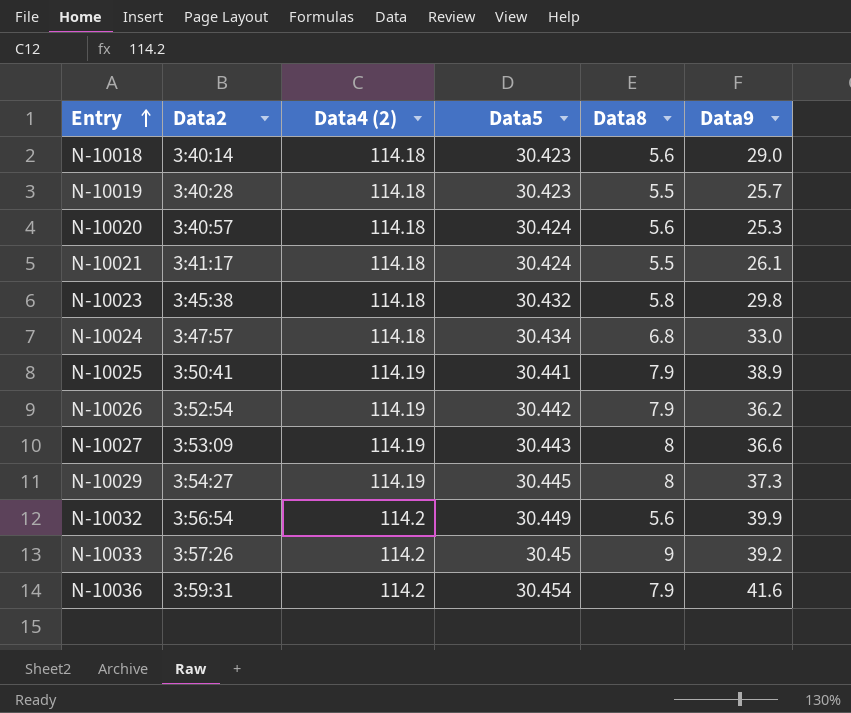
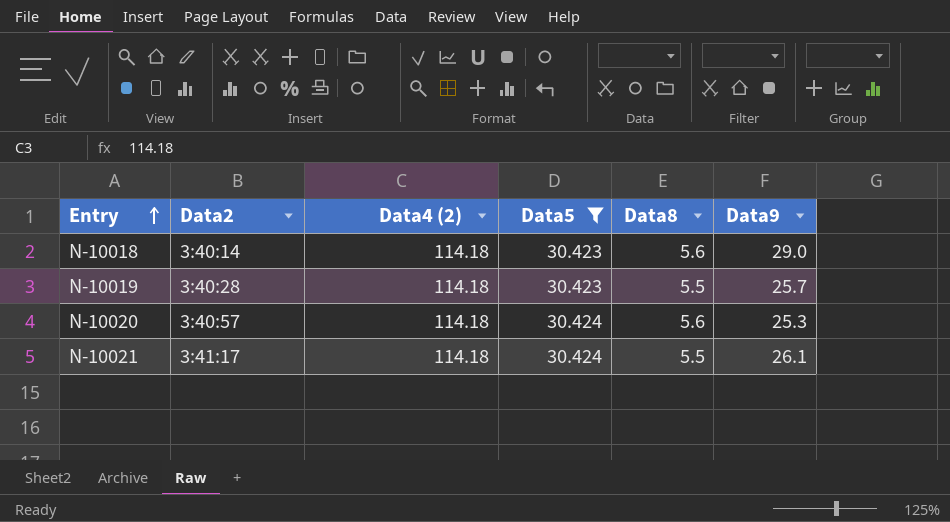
filter: none -> Data5 <= 30.424

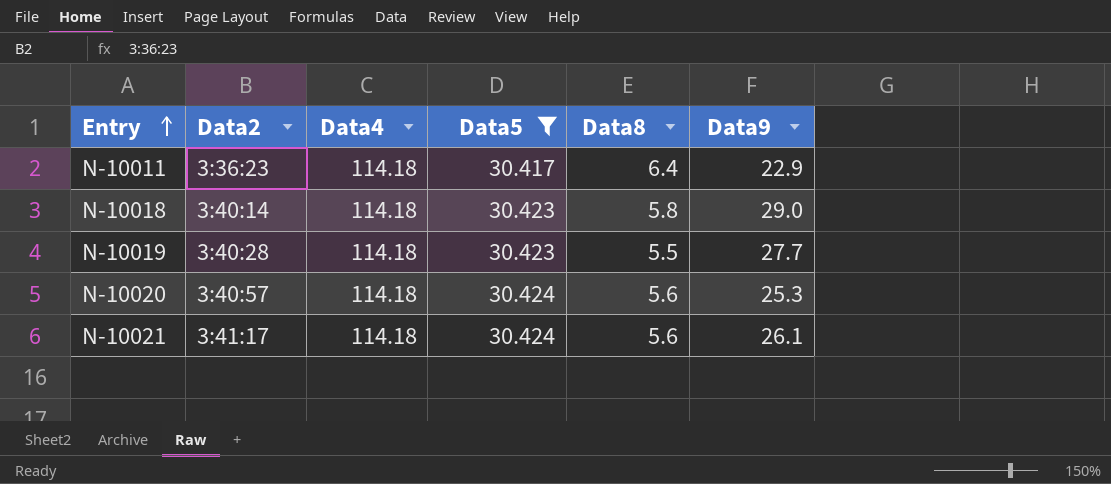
column name: Data4 (2) -> Data4
row N-10011: none -> 3:36:23 | 114.18 | 30.417 | 6.4 | 22.9
N-10018 | Data8: 5.6 -> 5.8
N-10019 | Data9: 25.7 -> 27.7
N-10021 | Data8: 5.5 -> 5.6

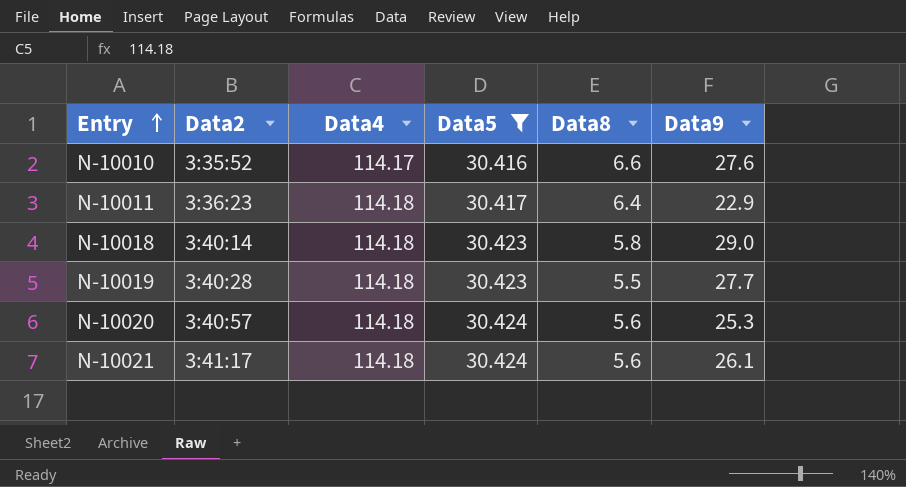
row N-10010: none -> 3:35:52 | 114.17 | 30.416 | 6.6 | 27.6

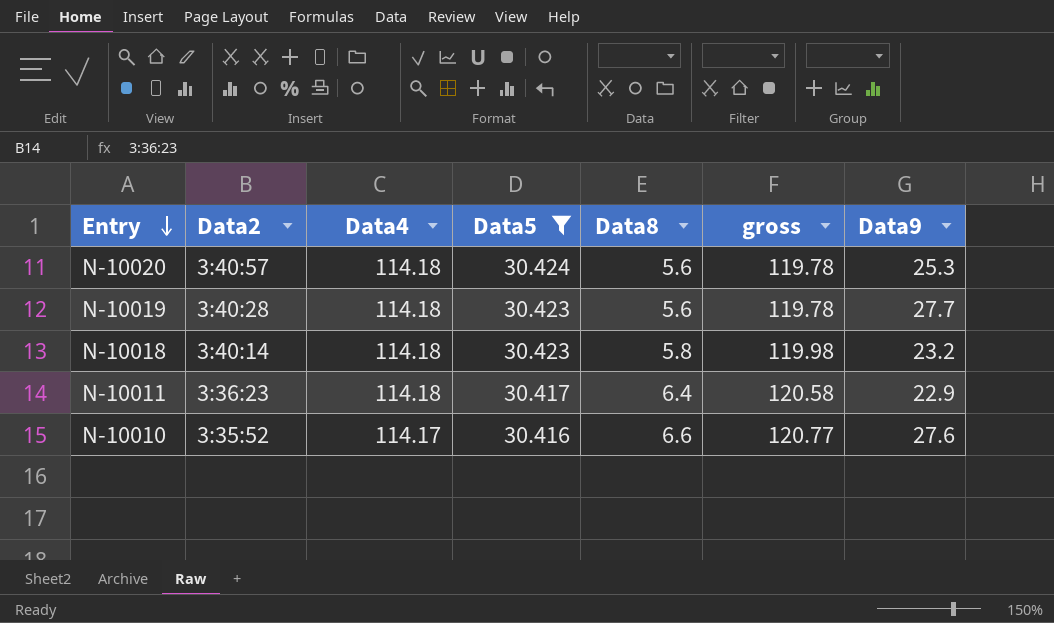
row order: Entry ascending -> Entry descending
column gross | formula: none -> [Data4] + [Data8]
row N-10021: 3:41:17 | 114.18 | 30.424 | 5.6 | 26.1 -> none
N-10019 | Data8: 5.5 -> 5.6
N-10018 | Data9: 29.0 -> 23.2

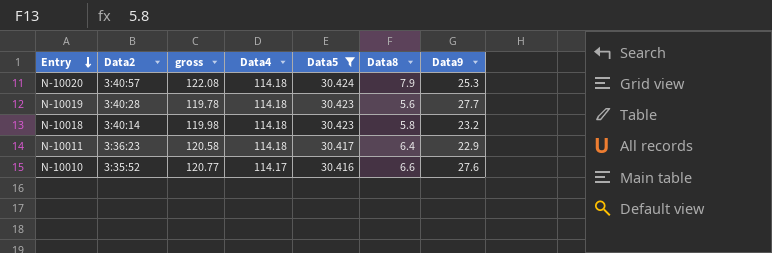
column gross | position: 6 -> 3
N-10020 | gross: 119.78 -> 122.08
N-10020 | Data8: 5.6 -> 7.9

